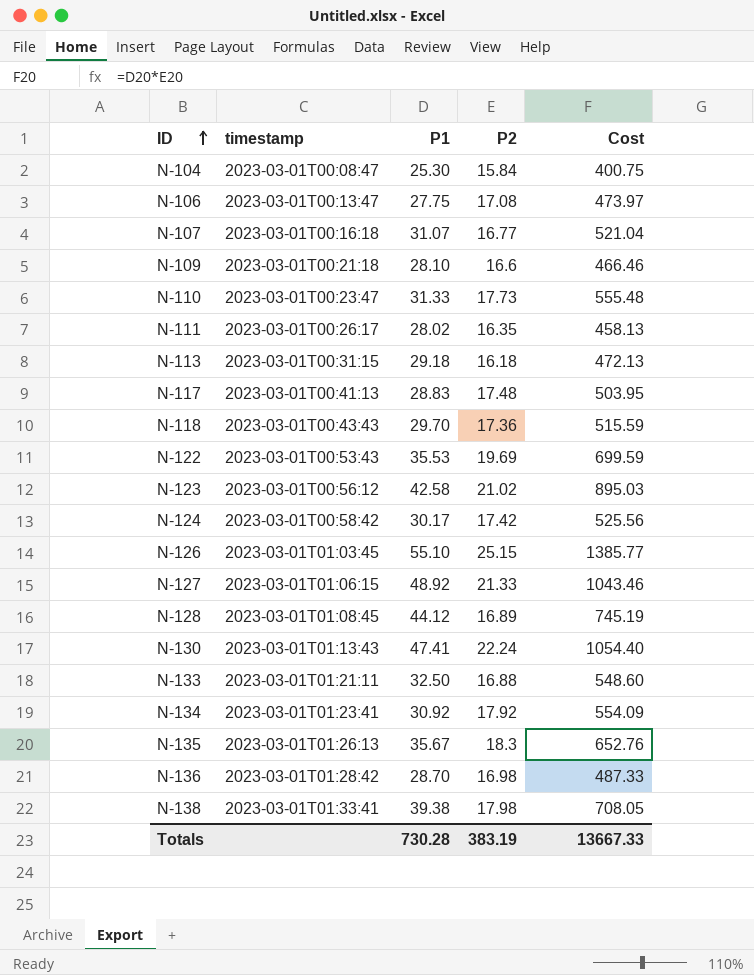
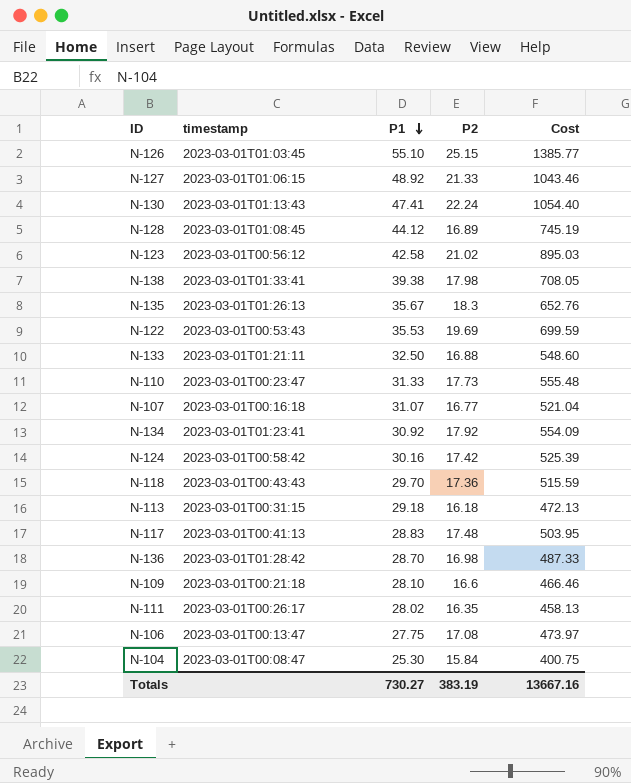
row order: ID ascending -> P1 descending
N-124 | P1: 30.17 -> 30.16
N-124 | Cost: 525.56 -> 525.39
Totals | P1: 730.28 -> 730.27
Totals | Cost: 13667.33 -> 13667.16

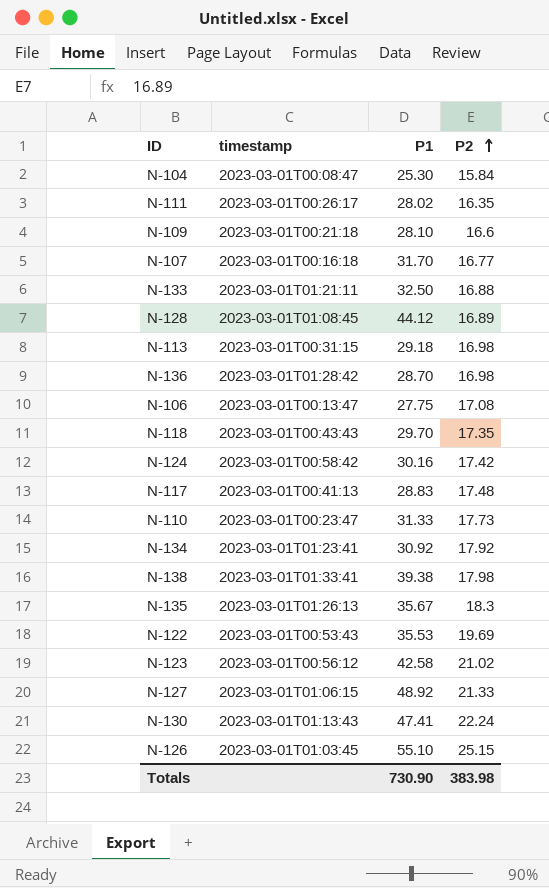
row order: P1 descending -> P2 ascending
column Cost | formula: [P1] * [P2] -> none
N-107 | P1: 31.07 -> 31.70
N-113 | P2: 16.18 -> 16.98
N-118 | P2: 17.36 -> 17.35
Totals | P1: 730.27 -> 730.90
Totals | P2: 383.19 -> 383.98

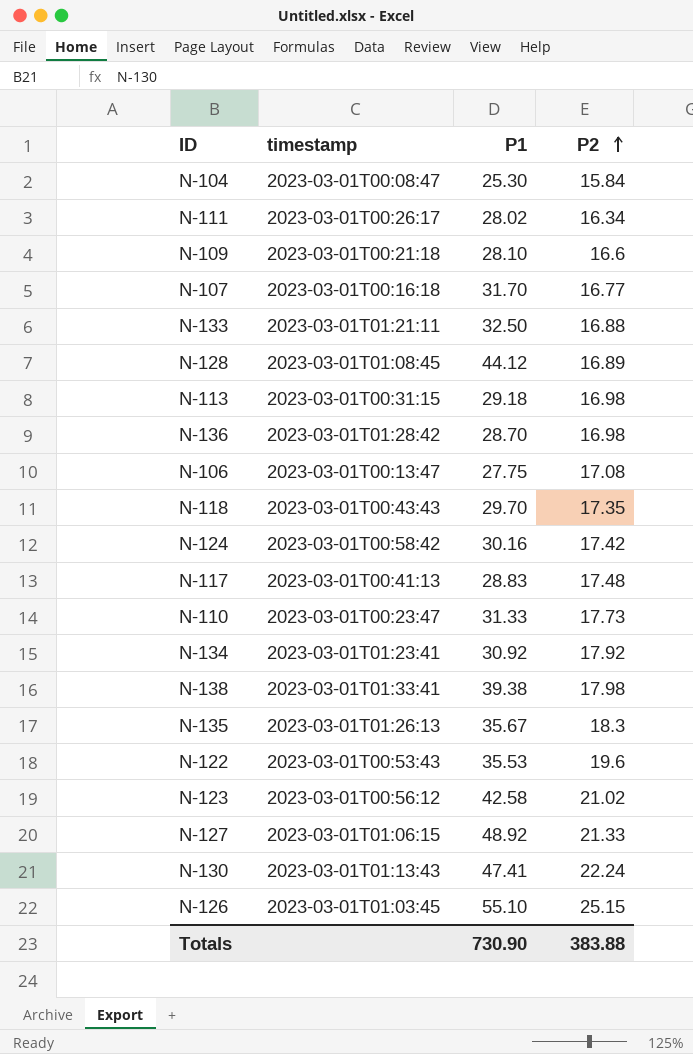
N-111 | P2: 16.35 -> 16.34
N-122 | P2: 19.69 -> 19.6
Totals | P2: 383.98 -> 383.88

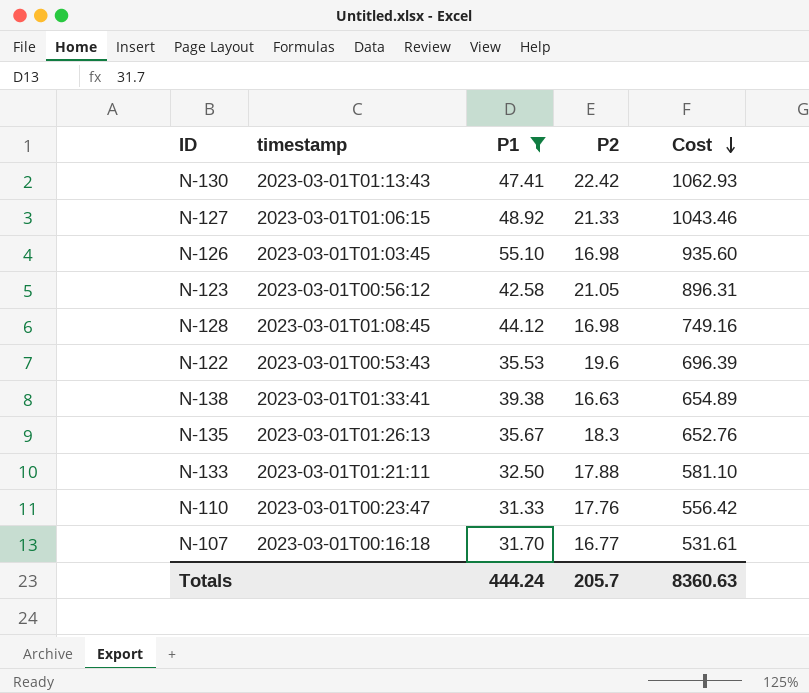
filter: none -> P1 >= 31.33
row order: P2 ascending -> Cost descending
column Cost | formula: none -> [P1] * [P2]
N-130 | P2: 22.24 -> 22.42
N-126 | P2: 25.15 -> 16.98
N-123 | P2: 21.02 -> 21.05
N-128 | P2: 16.89 -> 16.98
N-138 | P2: 17.98 -> 16.63
N-133 | P2: 16.88 -> 17.88
N-110 | P2: 17.73 -> 17.76
Totals | P1: 730.90 -> 444.24
Totals | P2: 383.88 -> 205.7

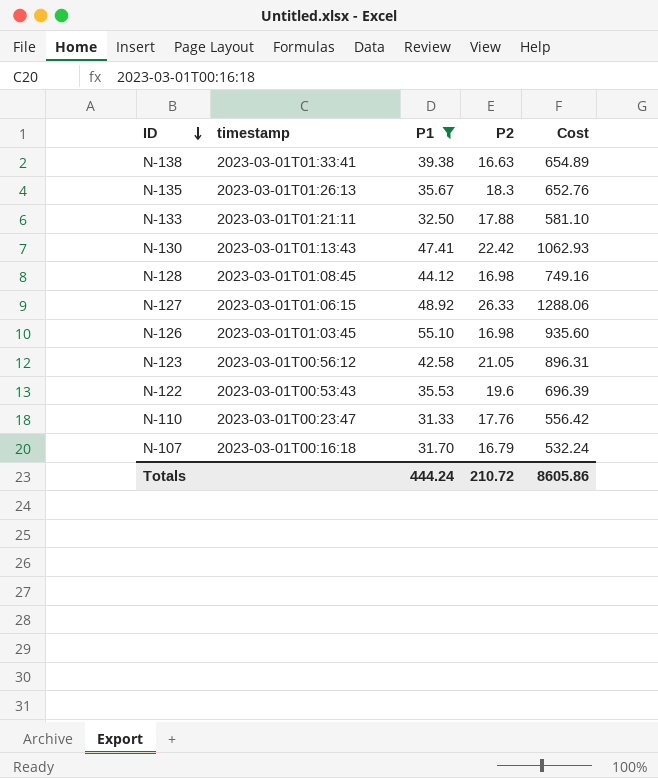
row order: Cost descending -> ID descending
N-127 | P2: 21.33 -> 26.33
N-127 | Cost: 1043.46 -> 1288.06
N-107 | P2: 16.77 -> 16.79
N-107 | Cost: 531.61 -> 532.24
Totals | P2: 205.7 -> 210.72
Totals | Cost: 8360.63 -> 8605.86

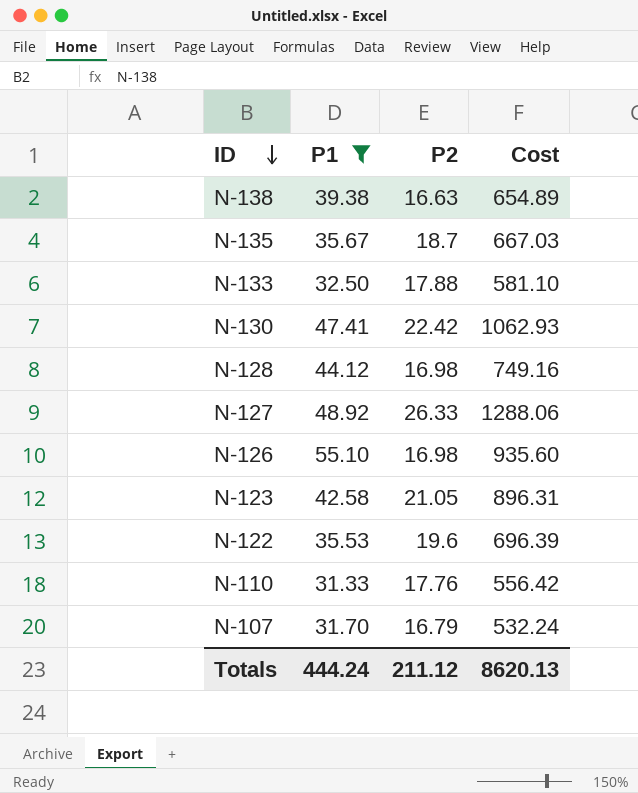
column timestamp | position: 2 -> none
N-135 | P2: 18.3 -> 18.7
N-135 | Cost: 652.76 -> 667.03
Totals | P2: 210.72 -> 211.12
Totals | Cost: 8605.86 -> 8620.13

